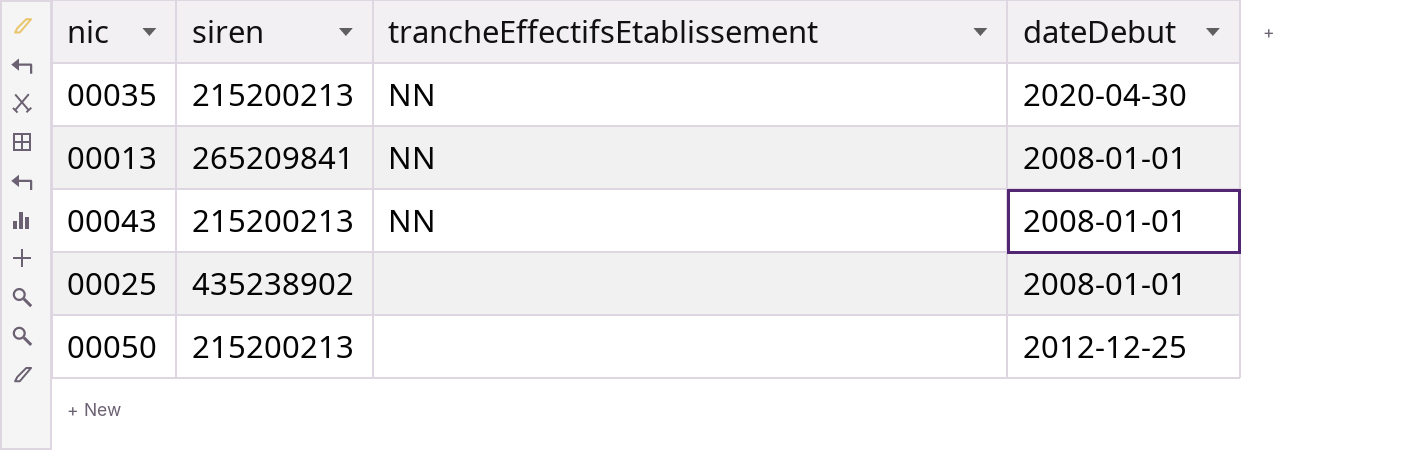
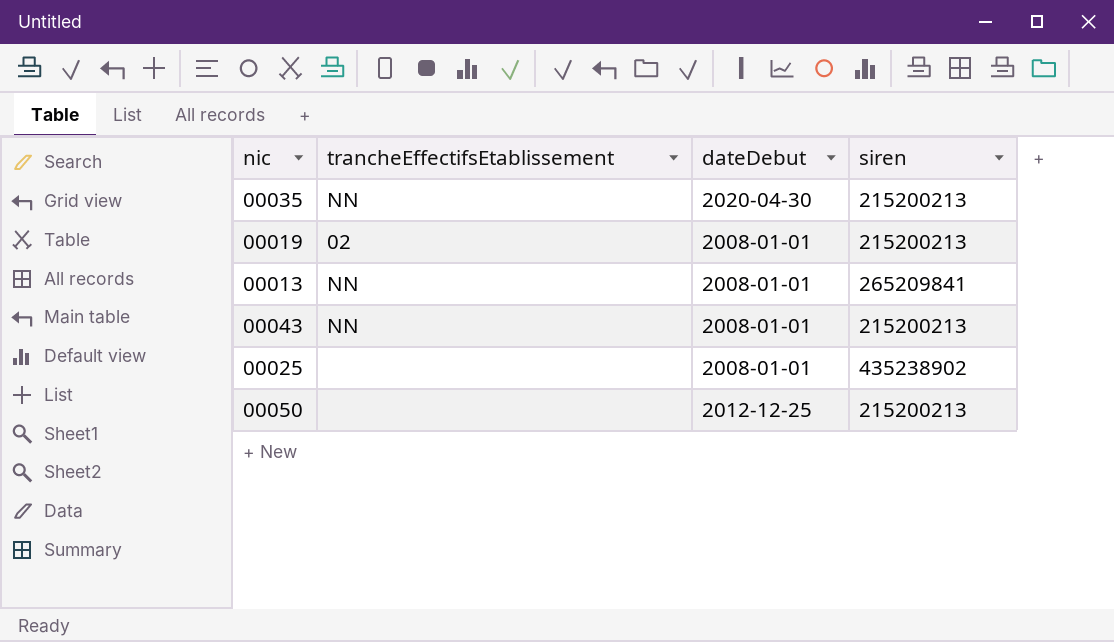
column siren | position: 2 -> 4
row 00019: none -> 02 | 2008-01-01 | 215200213

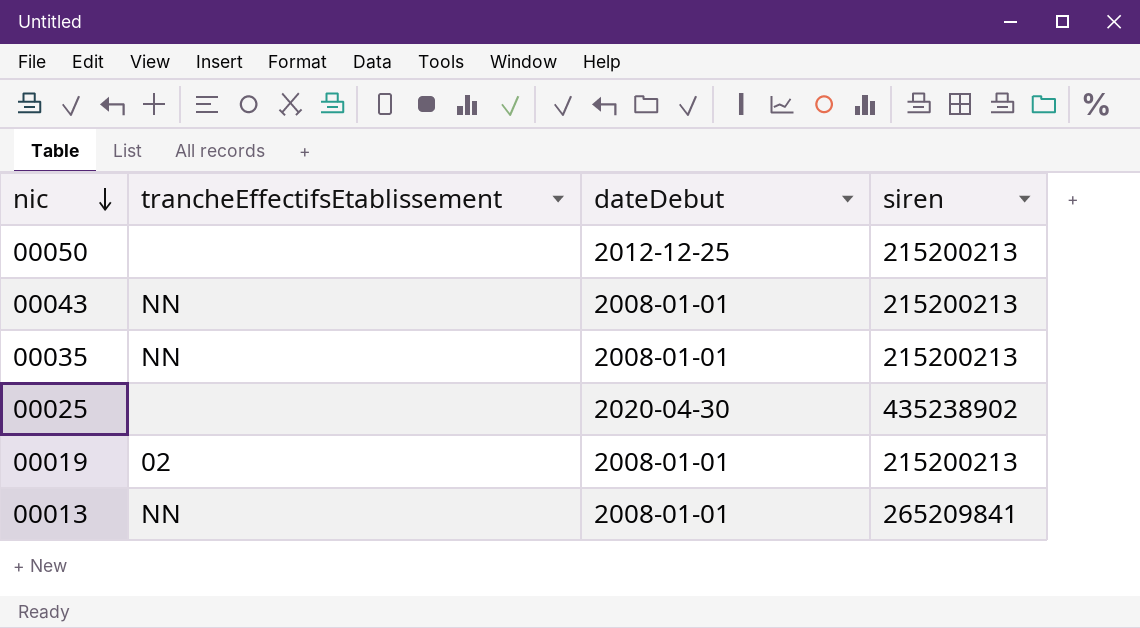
row order: none -> nic descending
00035 | dateDebut: 2020-04-30 -> 2008-01-01
00025 | dateDebut: 2008-01-01 -> 2020-04-30

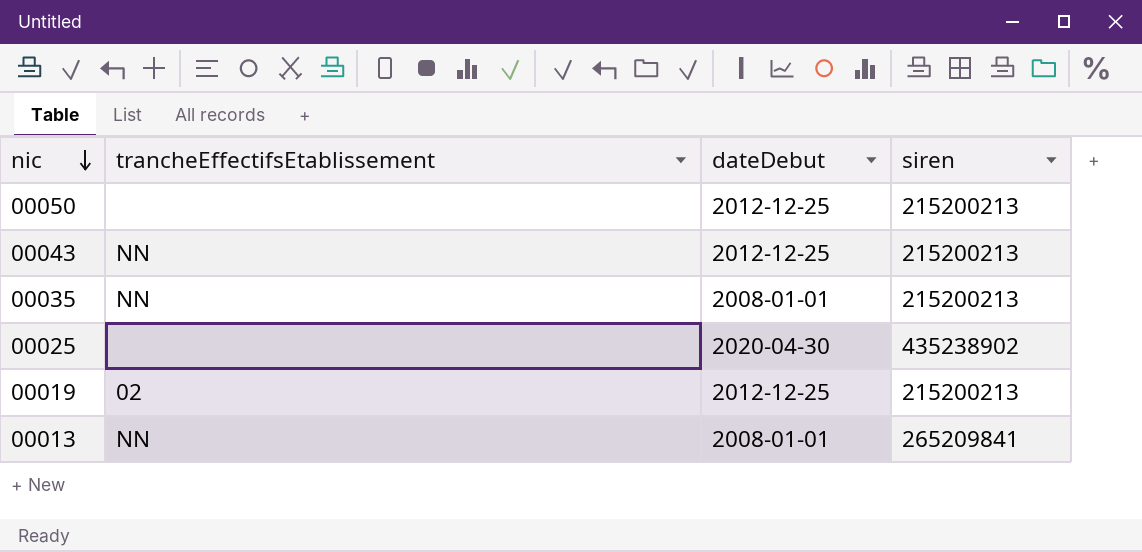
00043 | dateDebut: 2008-01-01 -> 2012-12-25
00019 | dateDebut: 2008-01-01 -> 2012-12-25

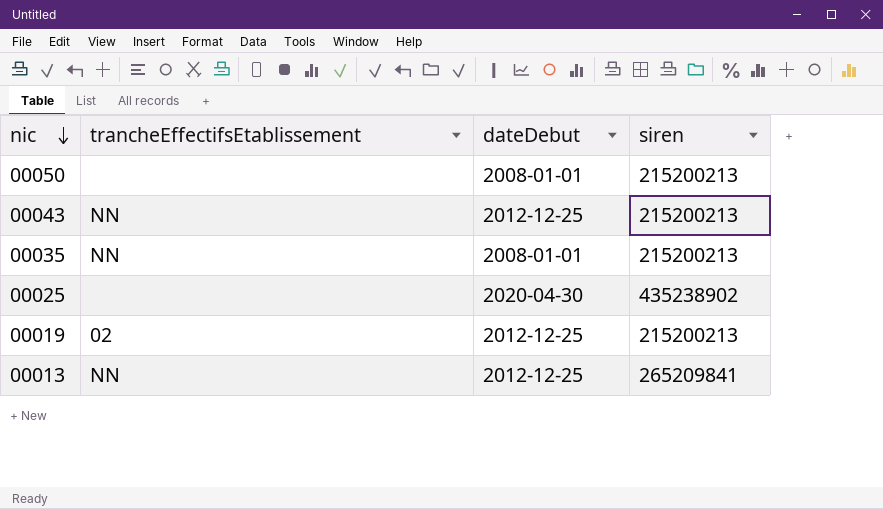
00050 | dateDebut: 2012-12-25 -> 2008-01-01
00013 | dateDebut: 2008-01-01 -> 2012-12-25

